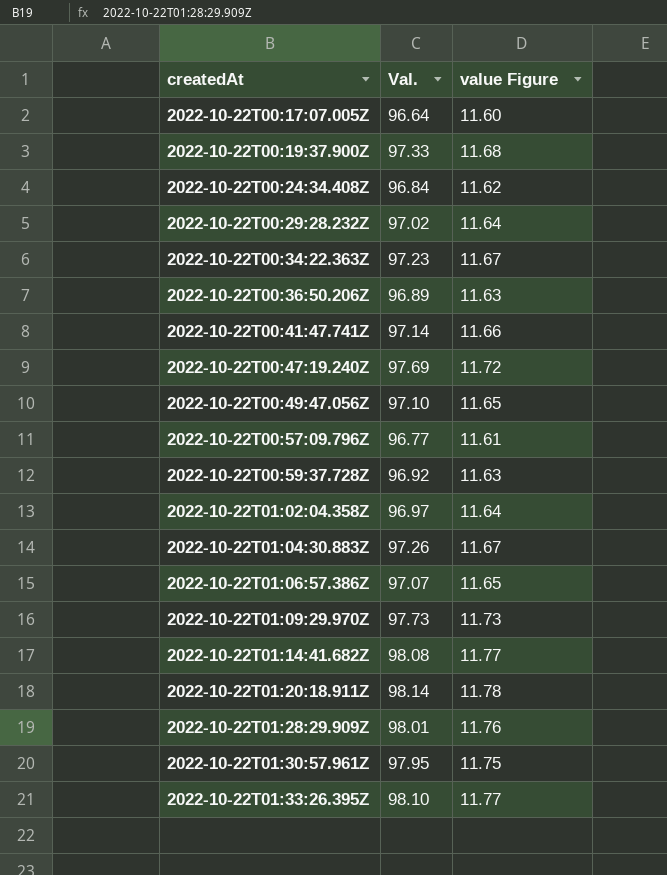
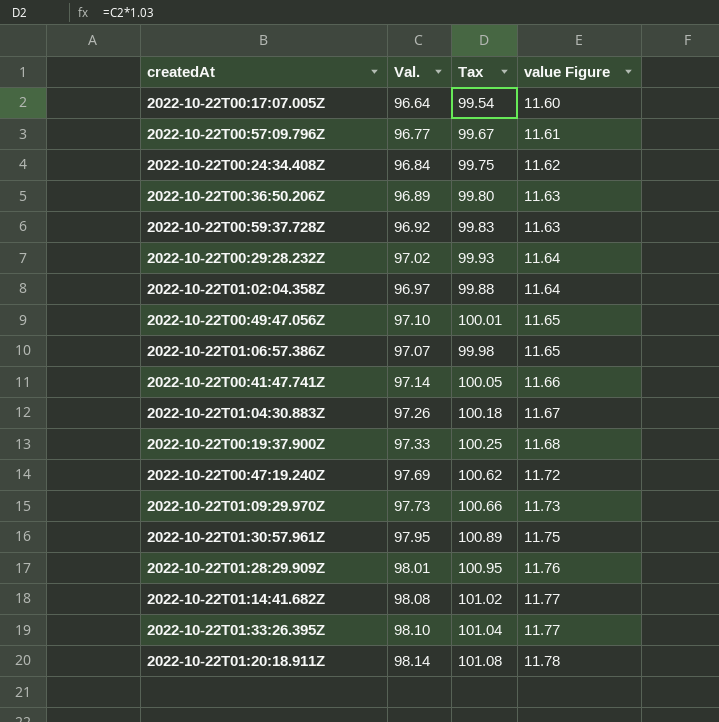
row order: createdAt ascending -> value Figure ascending
column Tax | formula: none -> [Val.] * 1.03
row 2022-10-22T00:34:22.363Z: 97.23 | 11.67 -> none

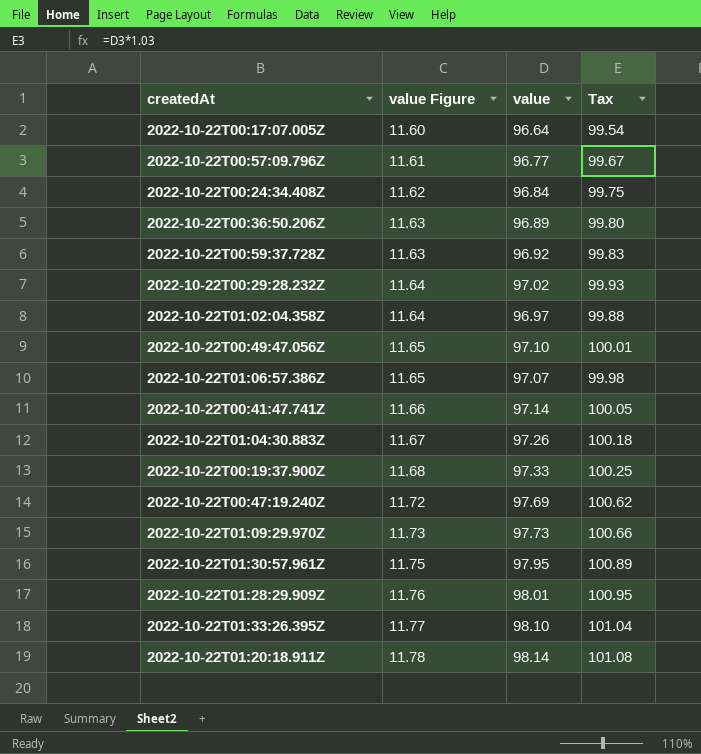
column value Figure | position: 4 -> 2
column name: Val. -> value
row 2022-10-22T01:14:41.682Z: 98.08 | 101.02 | 11.77 -> none

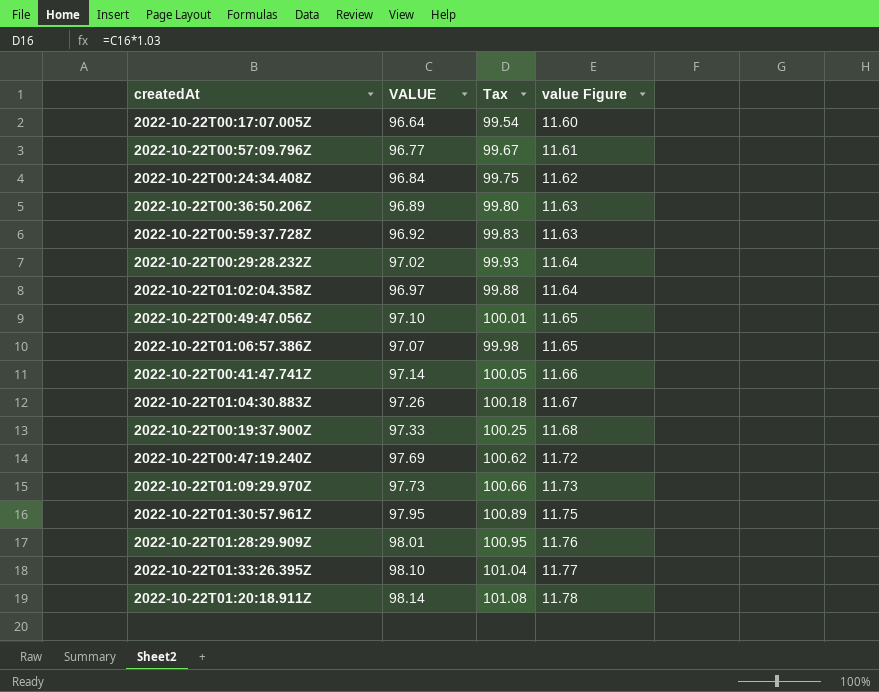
column name: value -> VALUE
column value Figure | position: 2 -> 4

